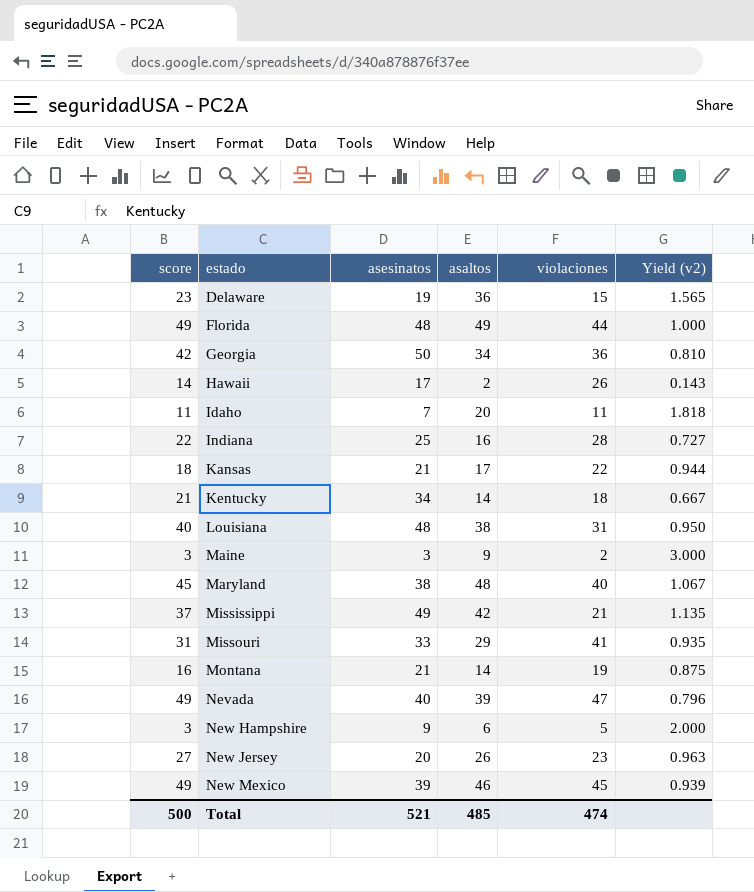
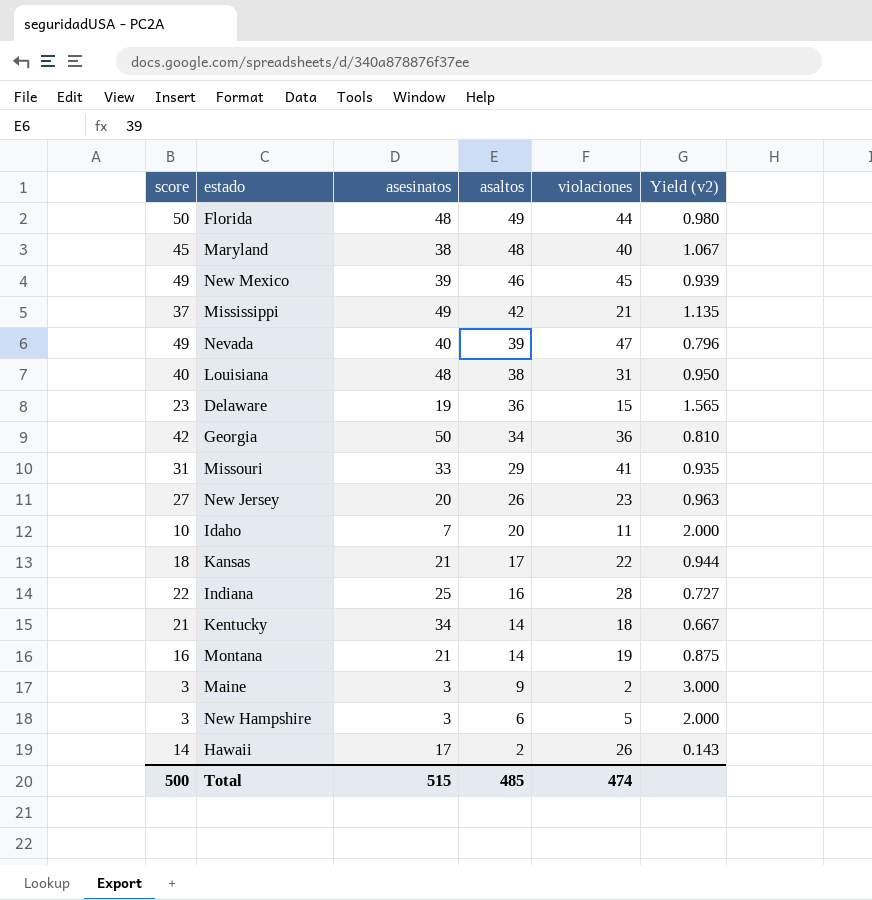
row order: estado ascending -> asaltos descending
Florida | score: 49 -> 50
Florida | Yield (v2): 1.000 -> 0.980
Idaho | score: 11 -> 10
Idaho | Yield (v2): 1.818 -> 2.000
New Hampshire | asesinatos: 9 -> 3
Total | asesinatos: 521 -> 515

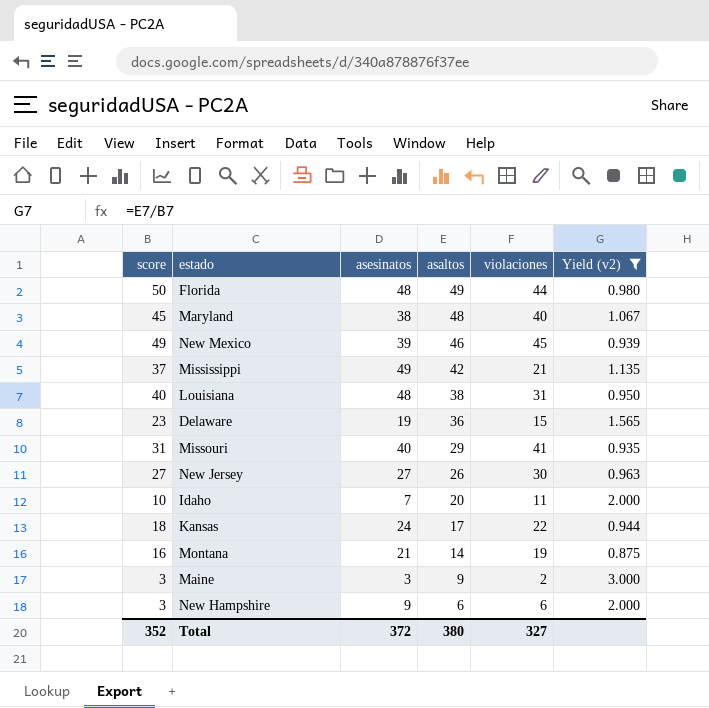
filter: none -> Yield (v2) >= 0.875
Missouri | asesinatos: 33 -> 40
New Jersey | asesinatos: 20 -> 27
New Jersey | violaciones: 23 -> 30
Kansas | asesinatos: 21 -> 24
New Hampshire | asesinatos: 3 -> 9
New Hampshire | violaciones: 5 -> 6
Total | score: 500 -> 352
Total | asesinatos: 515 -> 372
Total | asaltos: 485 -> 380
Total | violaciones: 474 -> 327

